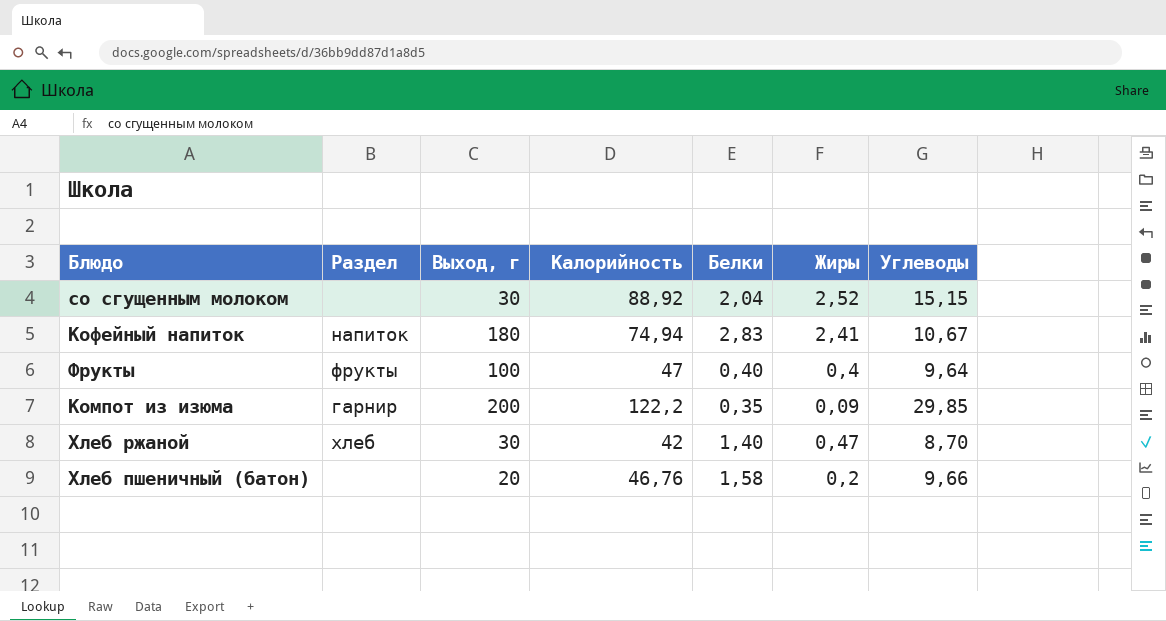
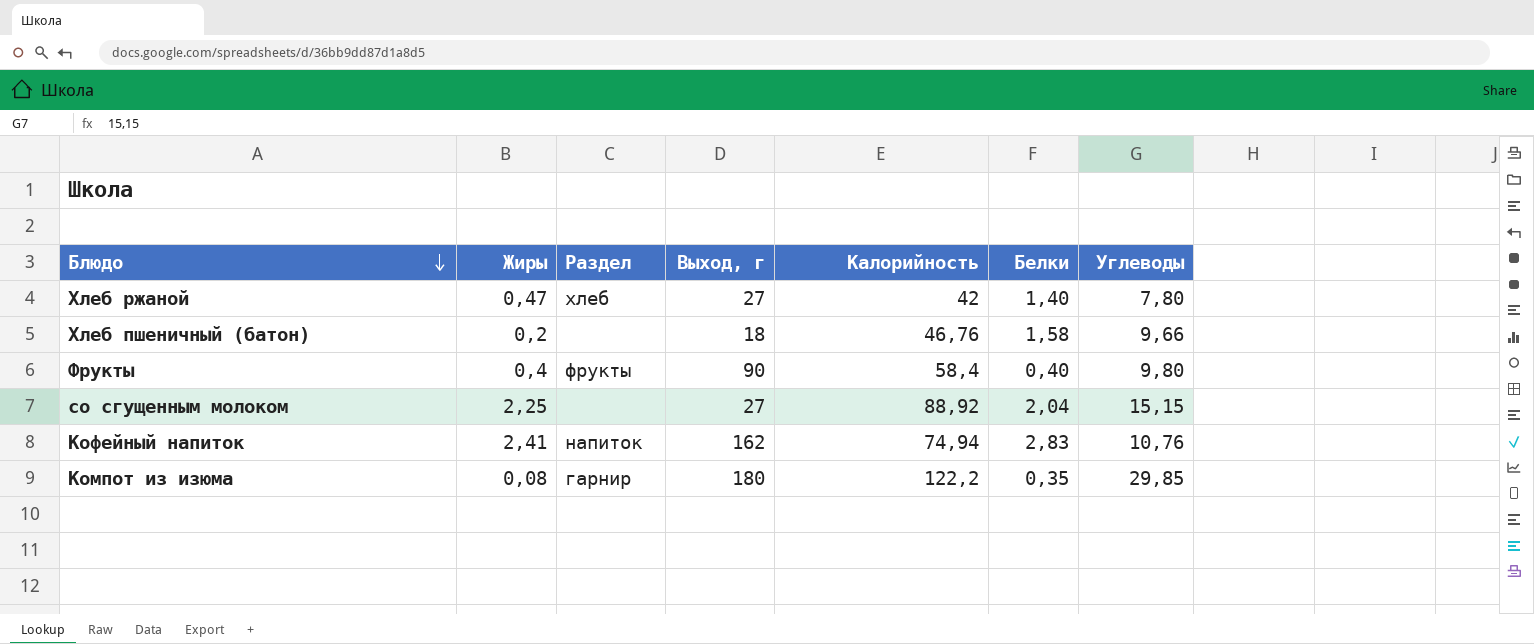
row order: none -> Блюдо descending
column Жиры | position: 6 -> 2
Хлеб ржаной | Выход, г: 30 -> 27
Хлеб ржаной | Углеводы: 8,70 -> 7,80
Хлеб пшеничный (батон) | Выход, г: 20 -> 18
Фрукты | Выход, г: 100 -> 90
Фрукты | Калорийность: 47 -> 58,4
Фрукты | Углеводы: 9,64 -> 9,80
со сгущенным молоком | Жиры: 2,52 -> 2,25
со сгущенным молоком | Выход, г: 30 -> 27
Кофейный напиток | Выход, г: 180 -> 162
Кофейный напиток | Углеводы: 10,67 -> 10,76
Компот из изюма | Жиры: 0,09 -> 0,08
Компот из изюма | Выход, г: 200 -> 180

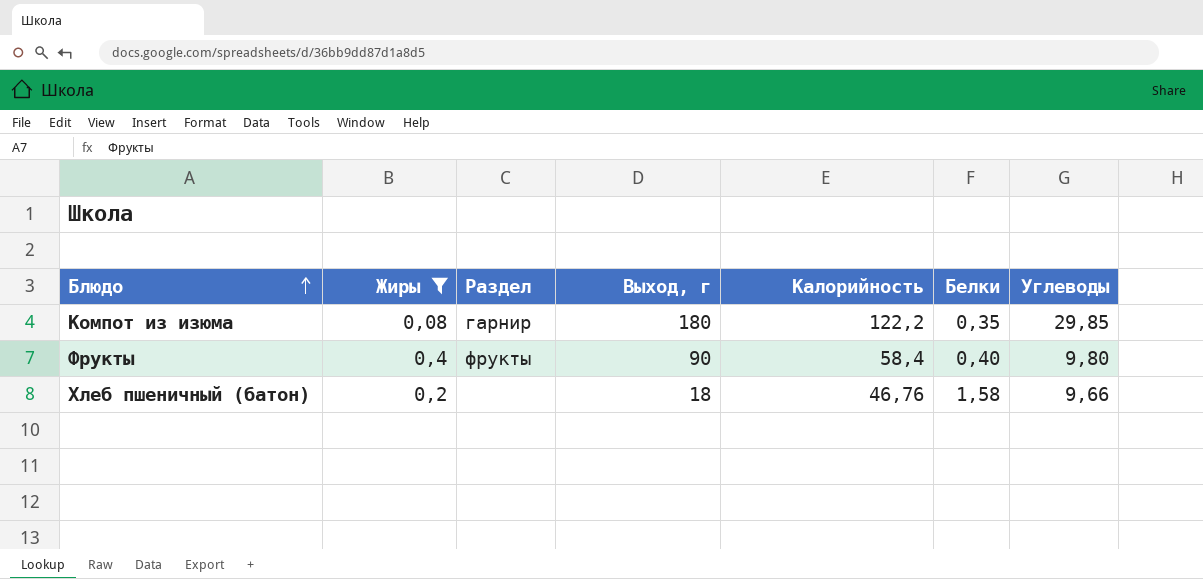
filter: none -> Жиры <= 0,4
row order: Блюдо descending -> Блюдо ascending

